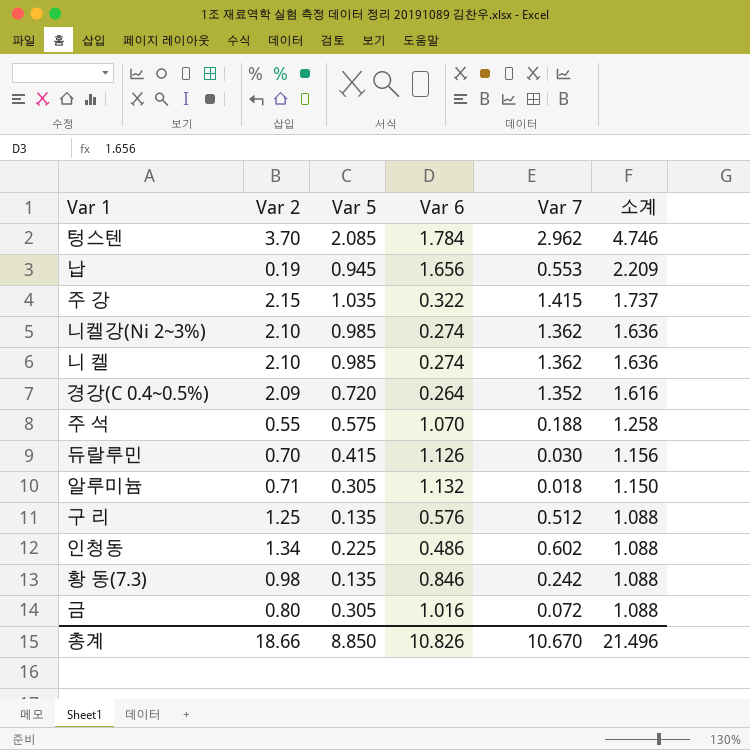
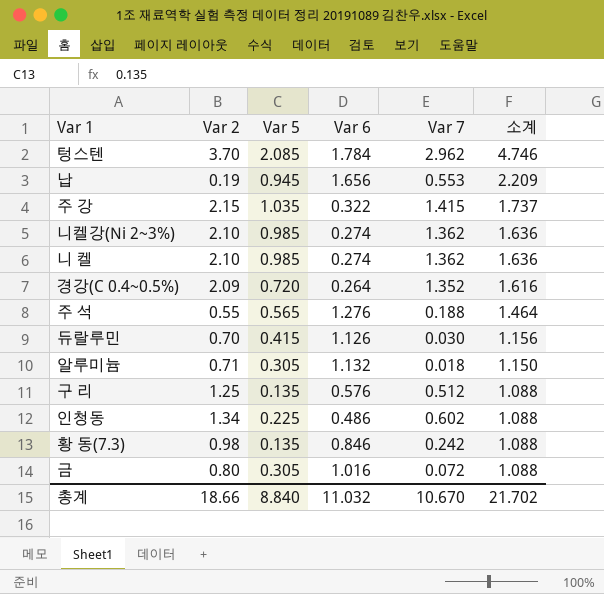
주 석 | Var 5: 0.575 -> 0.565
주 석 | Var 6: 1.070 -> 1.276
주 석 | 소계: 1.258 -> 1.464
총계 | Var 5: 8.850 -> 8.840
총계 | Var 6: 10.826 -> 11.032
총계 | 소계: 21.496 -> 21.702

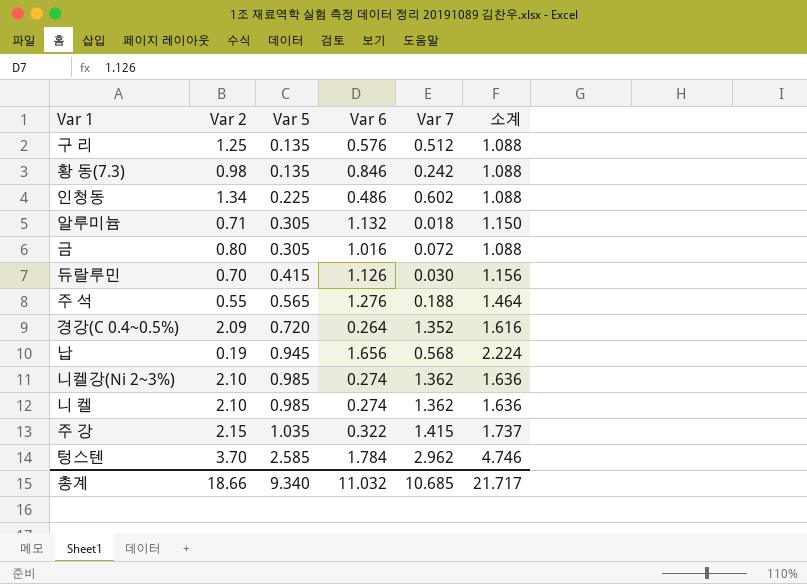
row order: 소계 descending -> Var 5 ascending
납 | Var 7: 0.553 -> 0.568
납 | 소계: 2.209 -> 2.224
텅스텐 | Var 5: 2.085 -> 2.585
총계 | Var 5: 8.840 -> 9.340
총계 | Var 7: 10.670 -> 10.685
총계 | 소계: 21.702 -> 21.717

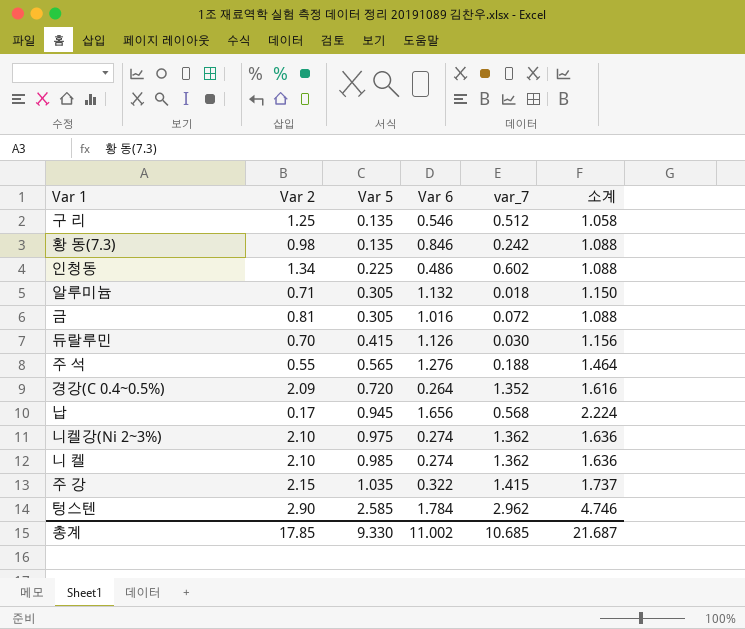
column name: Var 7 -> var_7
구 리 | Var 6: 0.576 -> 0.546
구 리 | 소계: 1.088 -> 1.058
금 | Var 2: 0.80 -> 0.81
납 | Var 2: 0.19 -> 0.17
니켈강(Ni 2~3%) | Var 5: 0.985 -> 0.975
텅스텐 | Var 2: 3.70 -> 2.90
총계 | Var 2: 18.66 -> 17.85
총계 | Var 5: 9.340 -> 9.330
총계 | Var 6: 11.032 -> 11.002
총계 | 소계: 21.717 -> 21.687

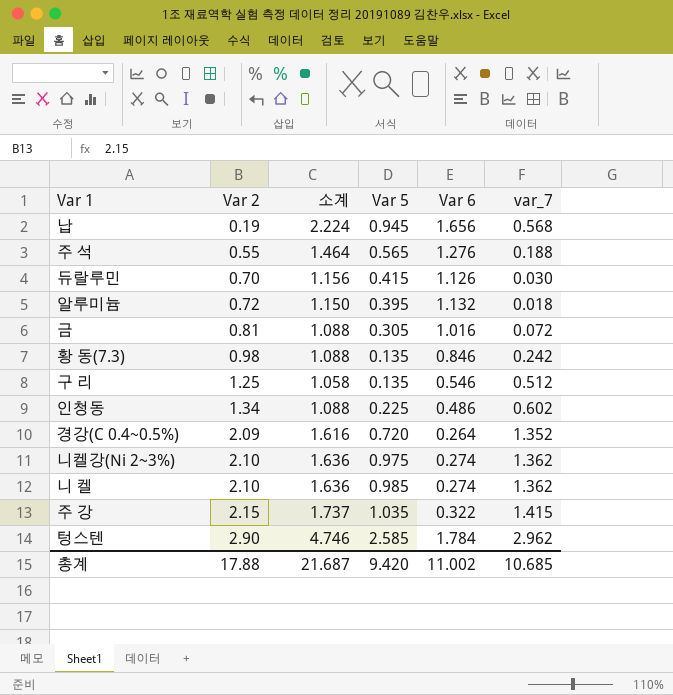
row order: Var 5 ascending -> Var 2 ascending
column 소계 | position: 6 -> 3
납 | Var 2: 0.17 -> 0.19
알루미늄 | Var 2: 0.71 -> 0.72
알루미늄 | Var 5: 0.305 -> 0.395
총계 | Var 2: 17.85 -> 17.88
총계 | Var 5: 9.330 -> 9.420

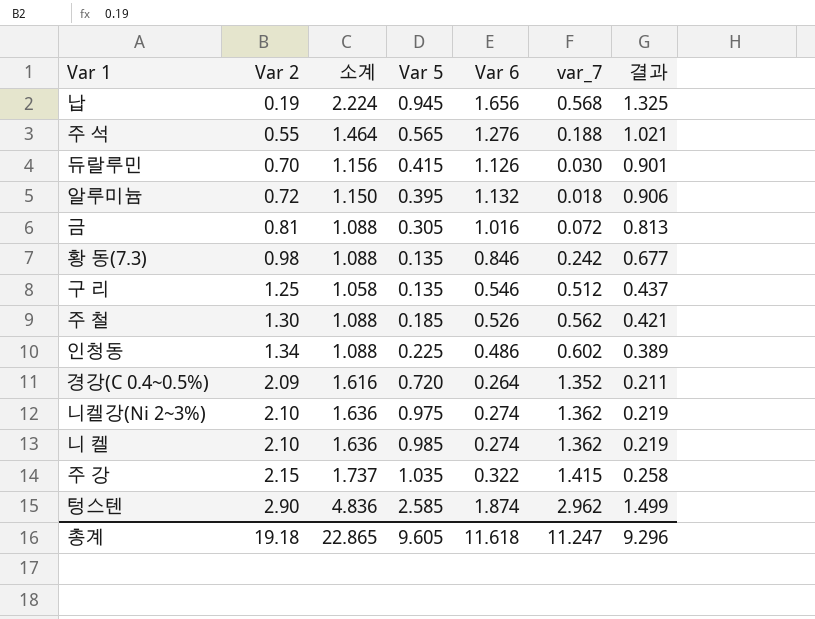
column 결과 | formula: none -> [Var 6] * 0.8
row 주 철: none -> 1.30 | 1.088 | 0.185 | 0.526 | 0.562 | 0.421
텅스텐 | 소계: 4.746 -> 4.836
텅스텐 | Var 6: 1.784 -> 1.874
총계 | Var 2: 17.88 -> 19.18
총계 | 소계: 21.687 -> 22.865
총계 | Var 5: 9.420 -> 9.605
총계 | Var 6: 11.002 -> 11.618
총계 | var_7: 10.685 -> 11.247

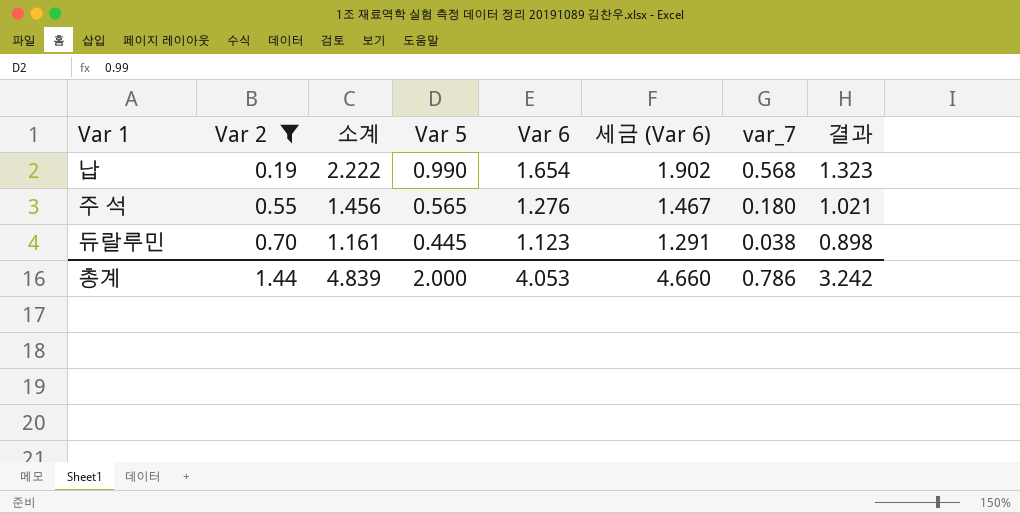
filter: none -> Var 2 <= 0.70
column 세금 (Var 6) | formula: none -> [Var 6] * 1.15
납 | 소계: 2.224 -> 2.222
납 | Var 5: 0.945 -> 0.990
납 | Var 6: 1.656 -> 1.654
납 | 결과: 1.325 -> 1.323
주 석 | 소계: 1.464 -> 1.456
주 석 | var_7: 0.188 -> 0.180
듀랄루민 | 소계: 1.156 -> 1.161
듀랄루민 | Var 5: 0.415 -> 0.445
듀랄루민 | Var 6: 1.126 -> 1.123
듀랄루민 | var_7: 0.030 -> 0.038
듀랄루민 | 결과: 0.901 -> 0.898
총계 | Var 2: 19.18 -> 1.44
총계 | 소계: 22.865 -> 4.839
총계 | Var 5: 9.605 -> 2.000
총계 | Var 6: 11.618 -> 4.053
총계 | var_7: 11.247 -> 0.786
총계 | 결과: 9.296 -> 3.242

